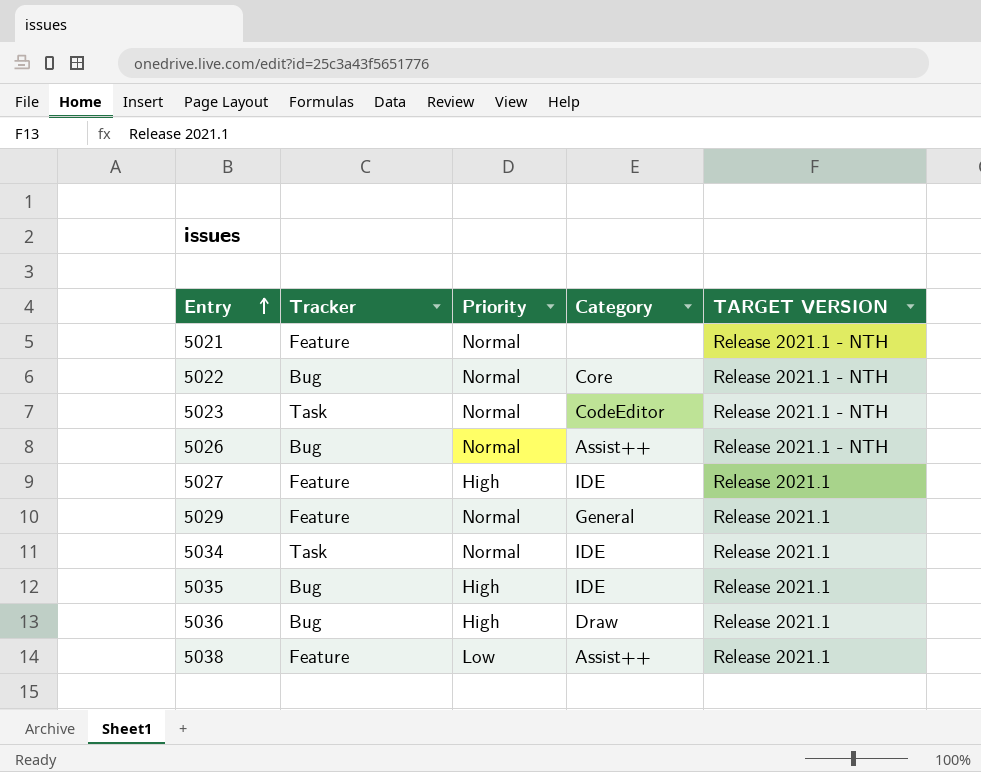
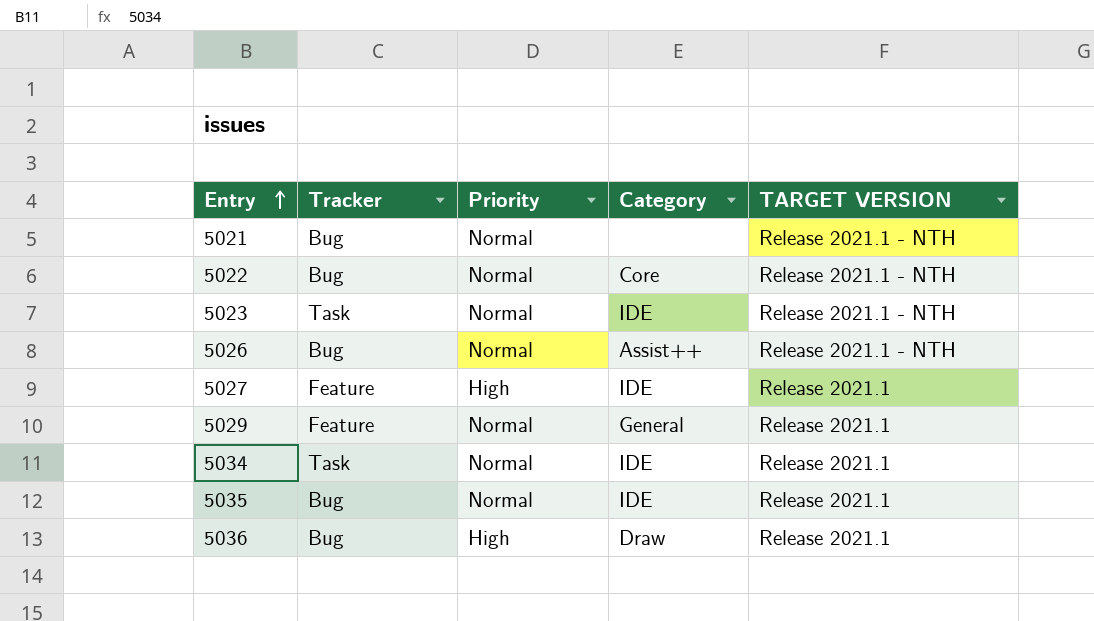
row 5038: Feature | Low | Assist++ | Release 2021.1 -> none
5021 | Tracker: Feature -> Bug
5023 | Category: CodeEditor -> IDE
5035 | Priority: High -> Normal

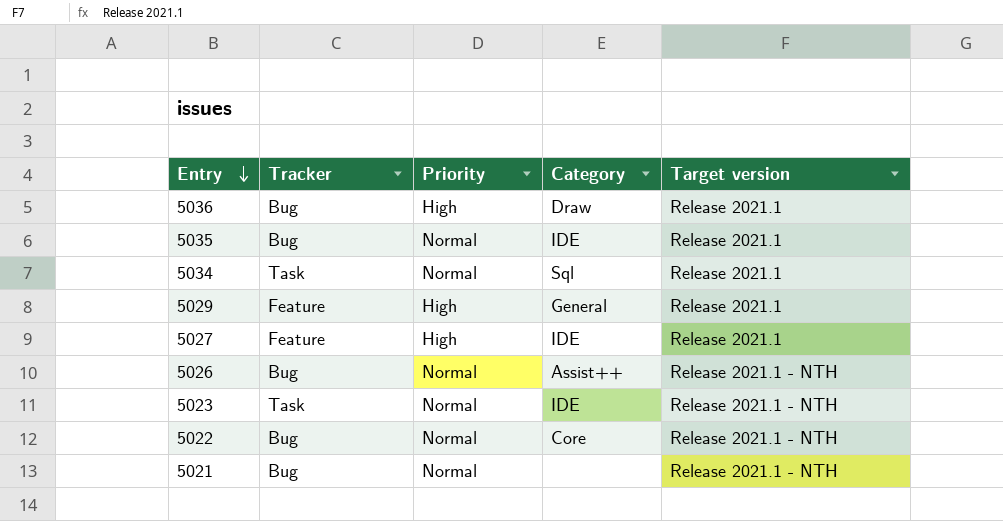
row order: Entry ascending -> Entry descending
column name: TARGET VERSION -> Target version
5034 | Category: IDE -> Sql
5029 | Priority: Normal -> High

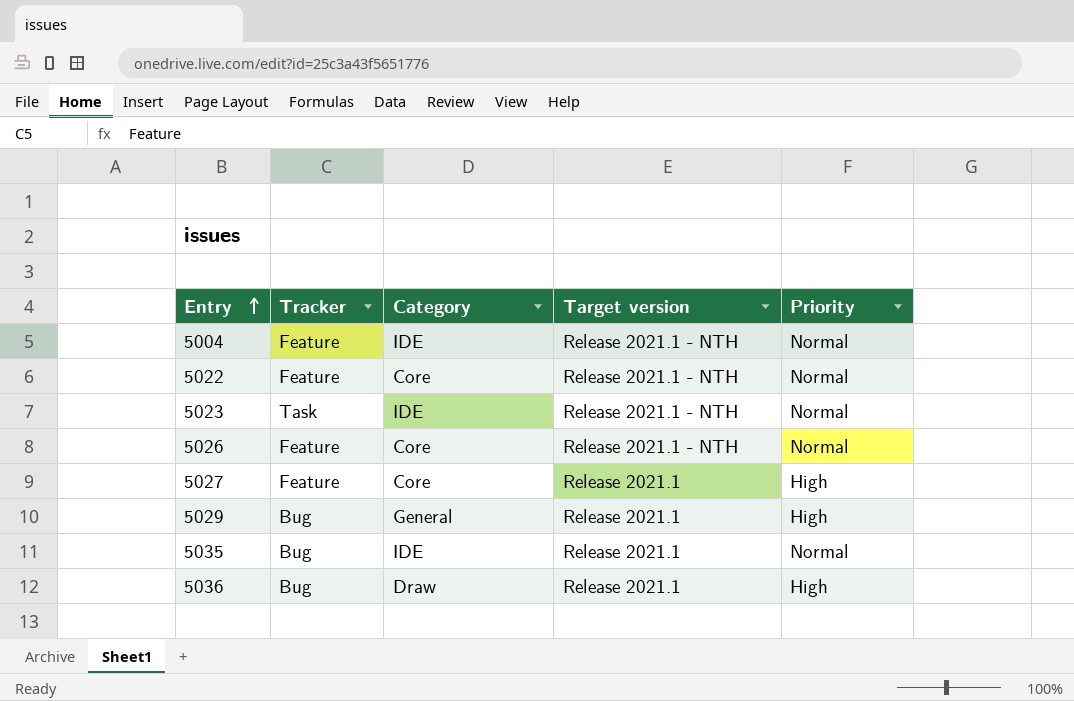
row order: Entry descending -> Entry ascending
column Priority | position: 3 -> 5
row 5034: Task | Normal | Sql | Release 2021.1 -> none
row 5021: Bug | Normal | none | Release 2021.1 - NTH -> none
row 5004: none -> Feature | IDE | Release 2021.1 - NTH | Normal
5022 | Tracker: Bug -> Feature
5026 | Tracker: Bug -> Feature
5026 | Category: Assist++ -> Core
5027 | Category: IDE -> Core
5029 | Tracker: Feature -> Bug

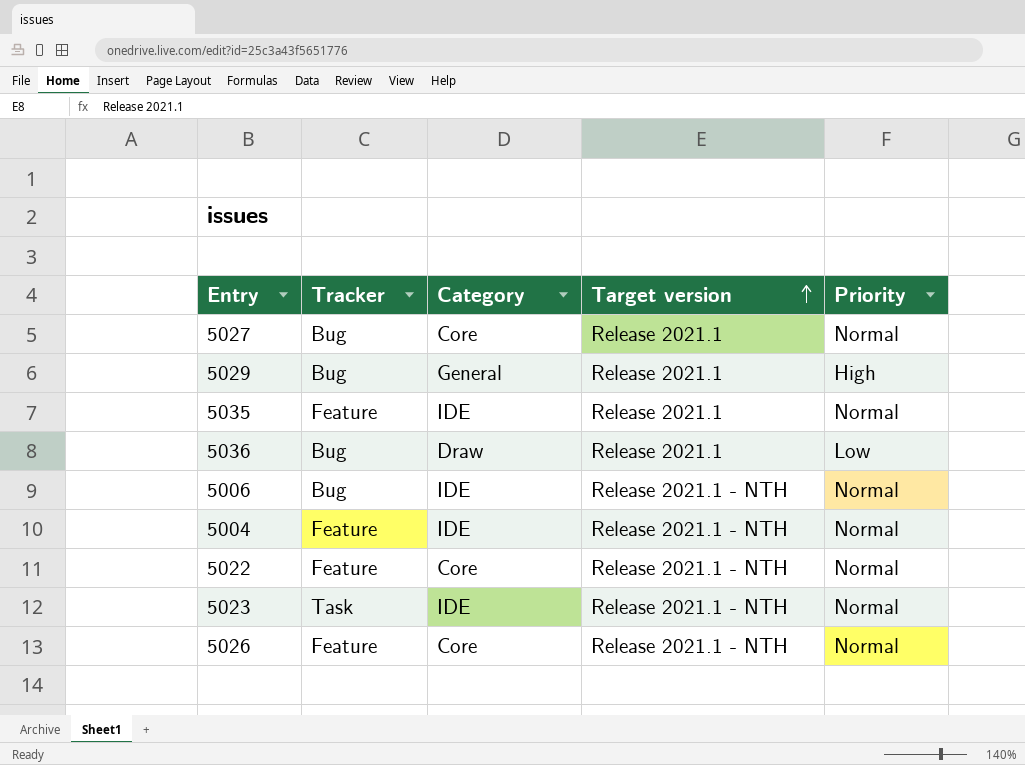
row order: Entry ascending -> Target version ascending
5027 | Tracker: Feature -> Bug
5027 | Priority: High -> Normal
5035 | Tracker: Bug -> Feature
5036 | Priority: High -> Low
row 5006: none -> Bug | IDE | Release 2021.1 - NTH | Normal

